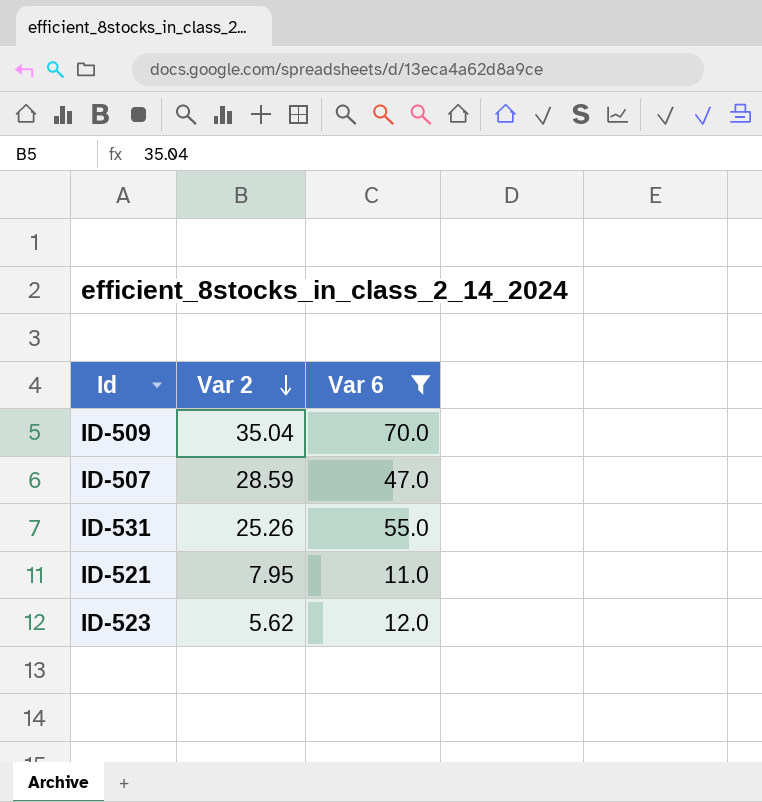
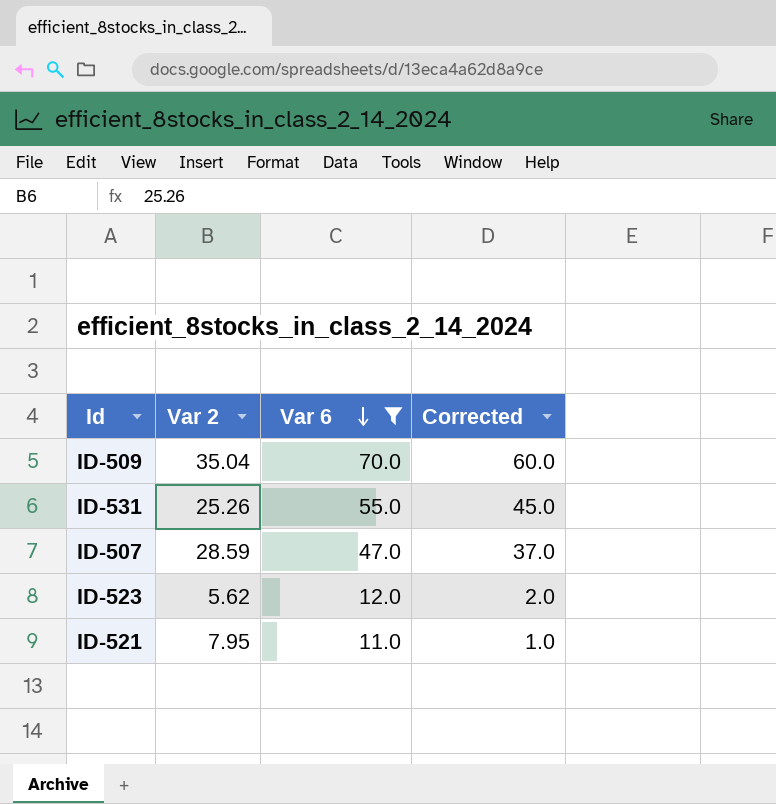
row order: Var 2 descending -> Var 6 descending
column Corrected | formula: none -> [Var 6] - 10

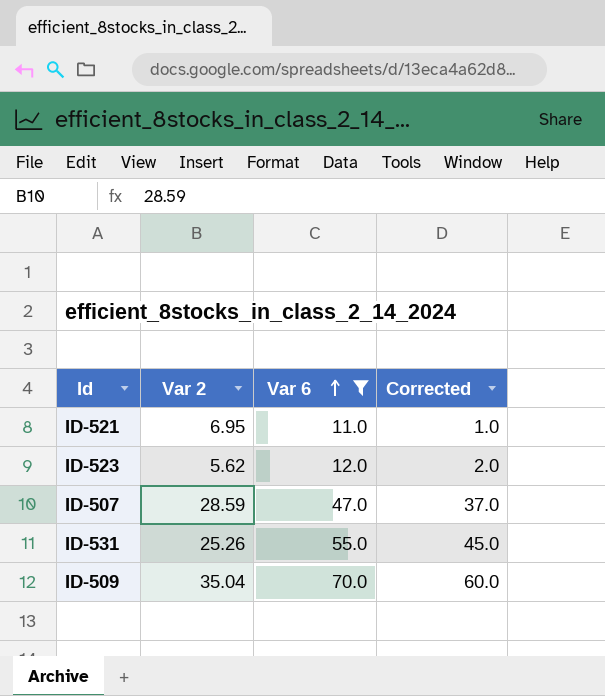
row order: Var 6 descending -> Var 6 ascending
ID-521 | Var 2: 7.95 -> 6.95

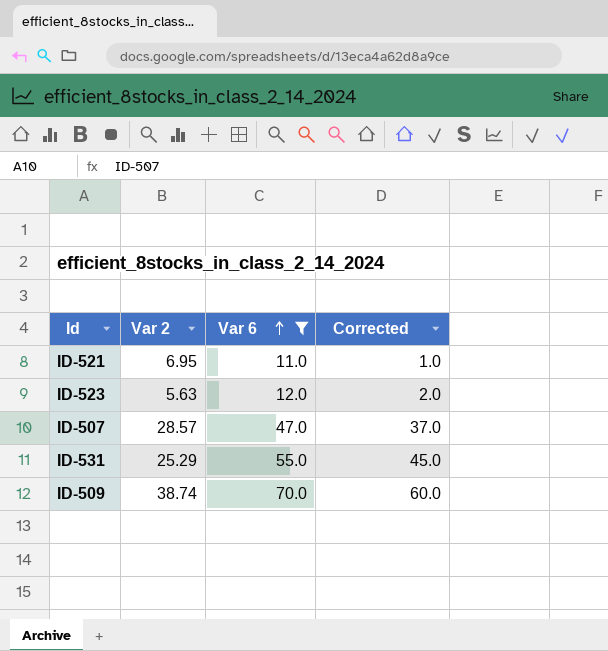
ID-523 | Var 2: 5.62 -> 5.63
ID-507 | Var 2: 28.59 -> 28.57
ID-531 | Var 2: 25.26 -> 25.29
ID-509 | Var 2: 35.04 -> 38.74

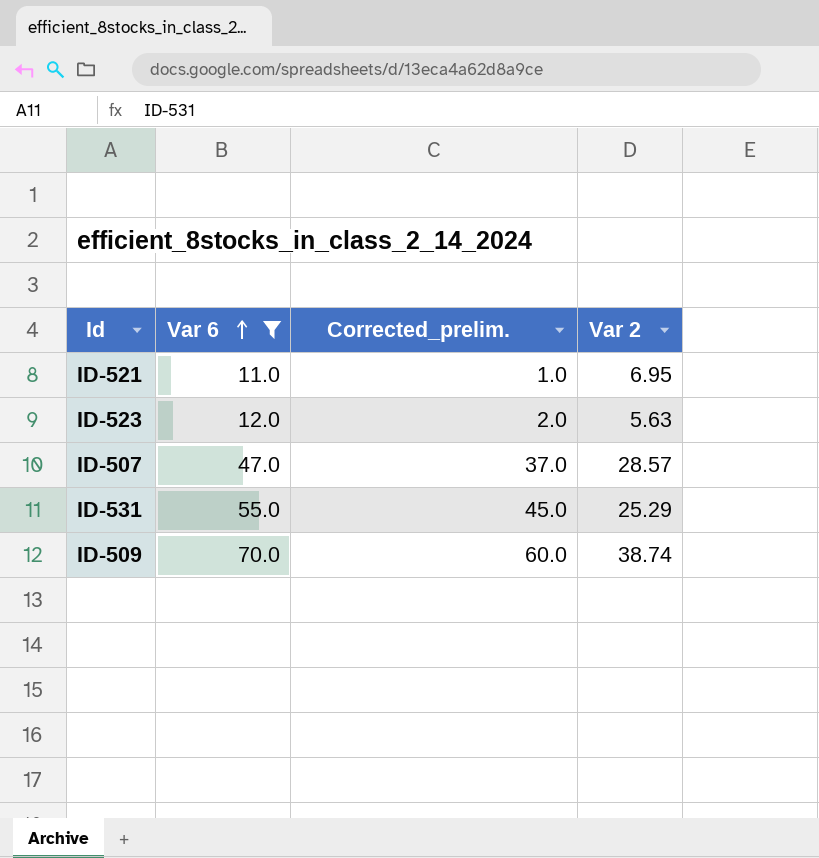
column name: Corrected -> Corrected_prelim.
column Var 2 | position: 2 -> 4

